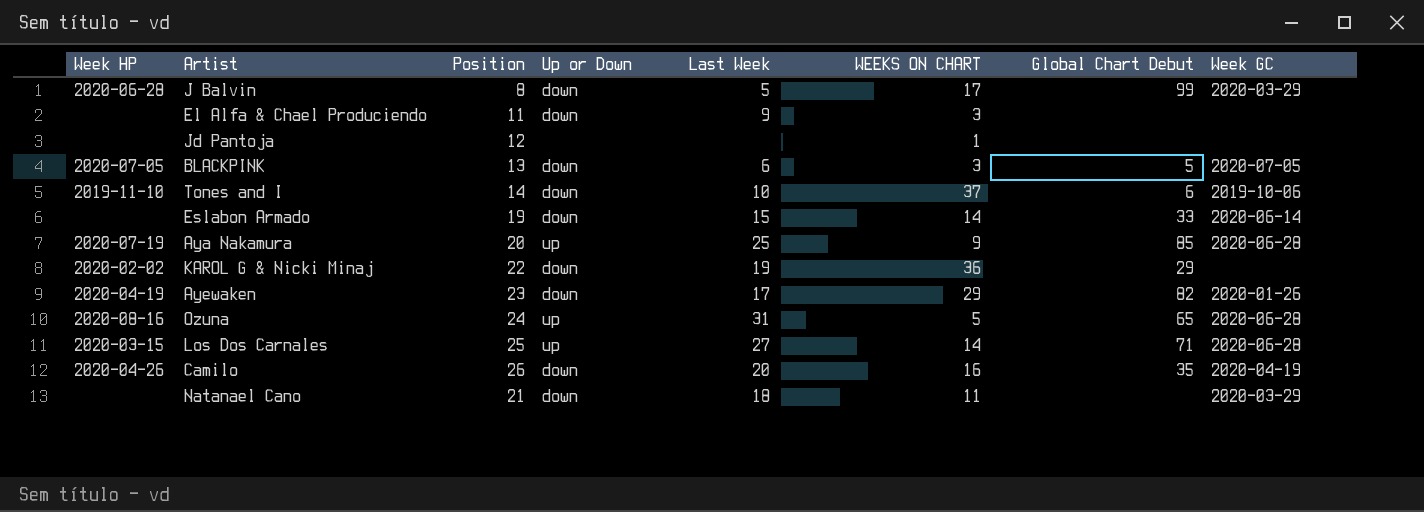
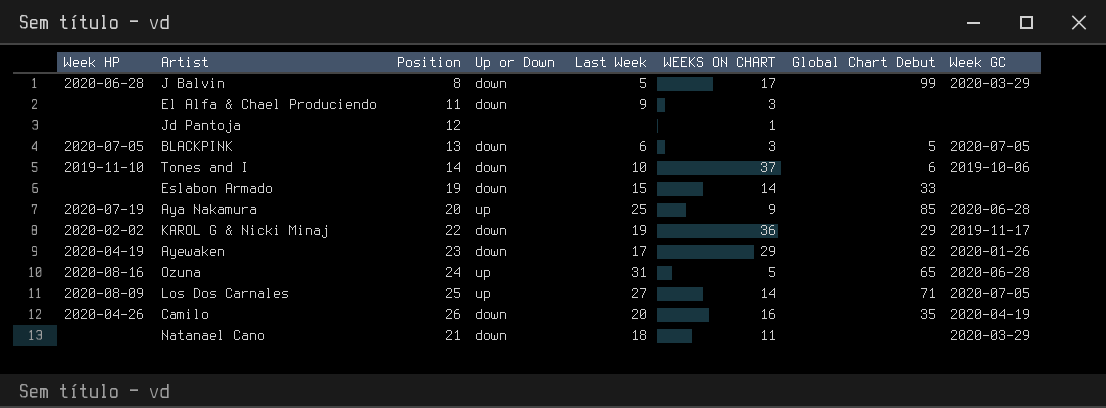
Eslabon Armado | Week GC: 2020-06-14 -> none
KAROL G & Nicki Minaj | Week GC: none -> 2019-11-17
Los Dos Carnales | Week HP: 2020-03-15 -> 2020-08-09
Los Dos Carnales | Week GC: 2020-06-28 -> 2020-07-05

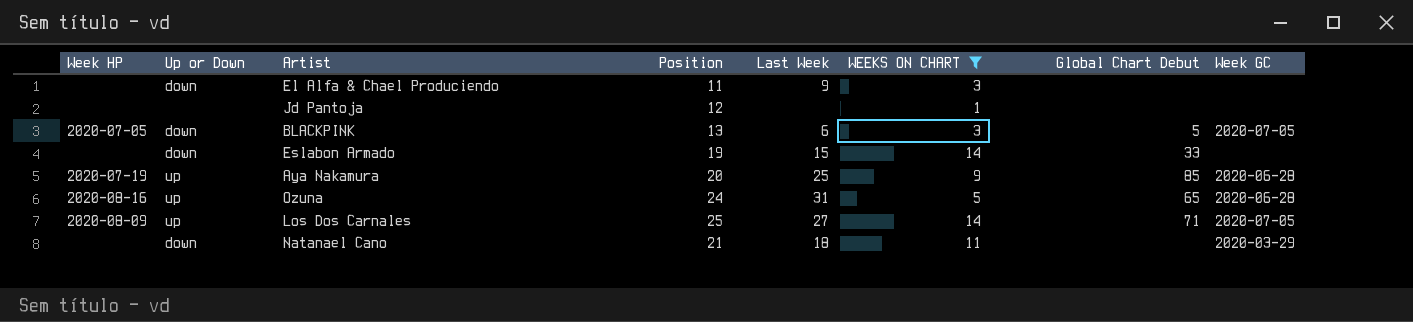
filter: none -> WEEKS ON CHART <= 14
column Up or Down | position: 4 -> 2

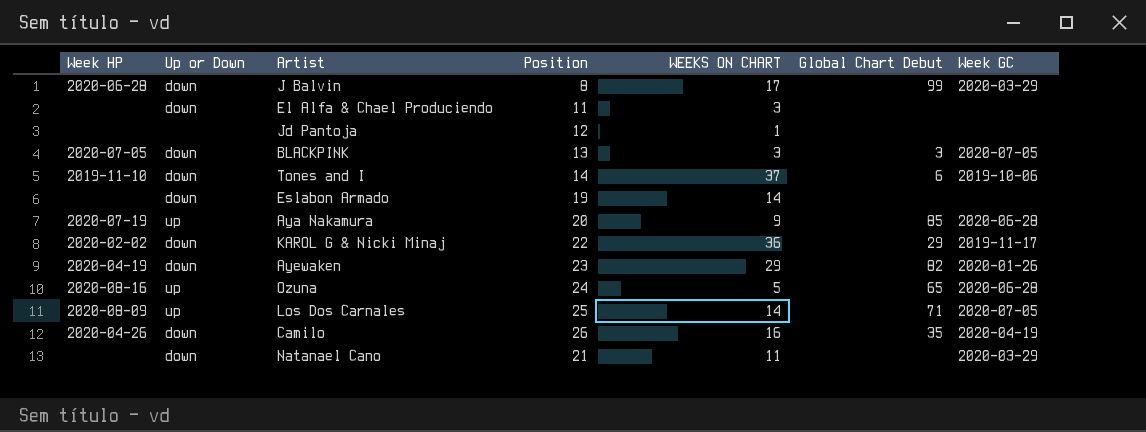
filter: WEEKS ON CHART <= 14 -> none
column Last Week | position: 5 -> none
BLACKPINK | Global Chart Debut: 5 -> 3
Eslabon Armado | Global Chart Debut: 33 -> none

